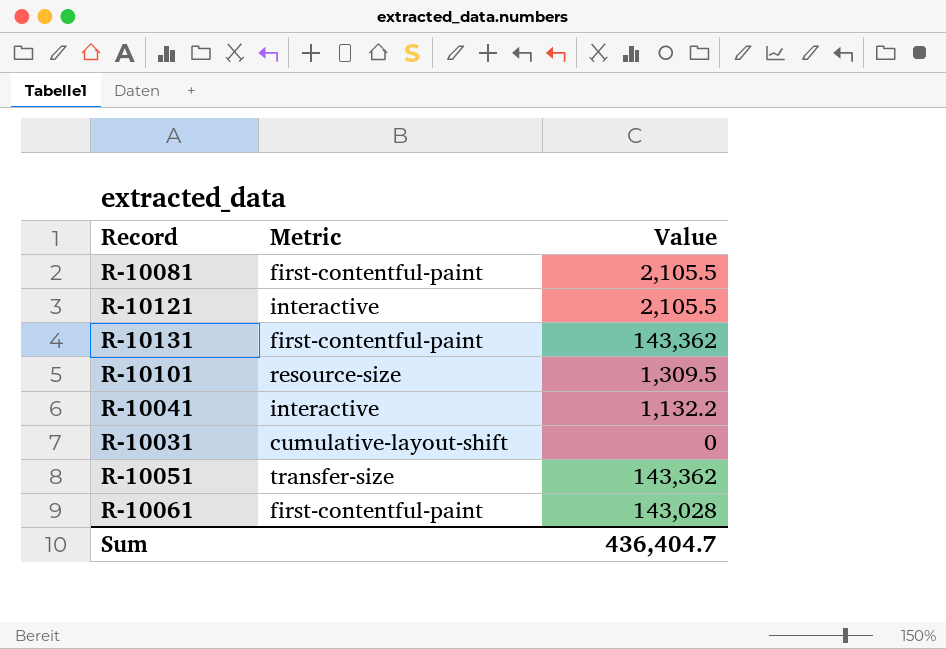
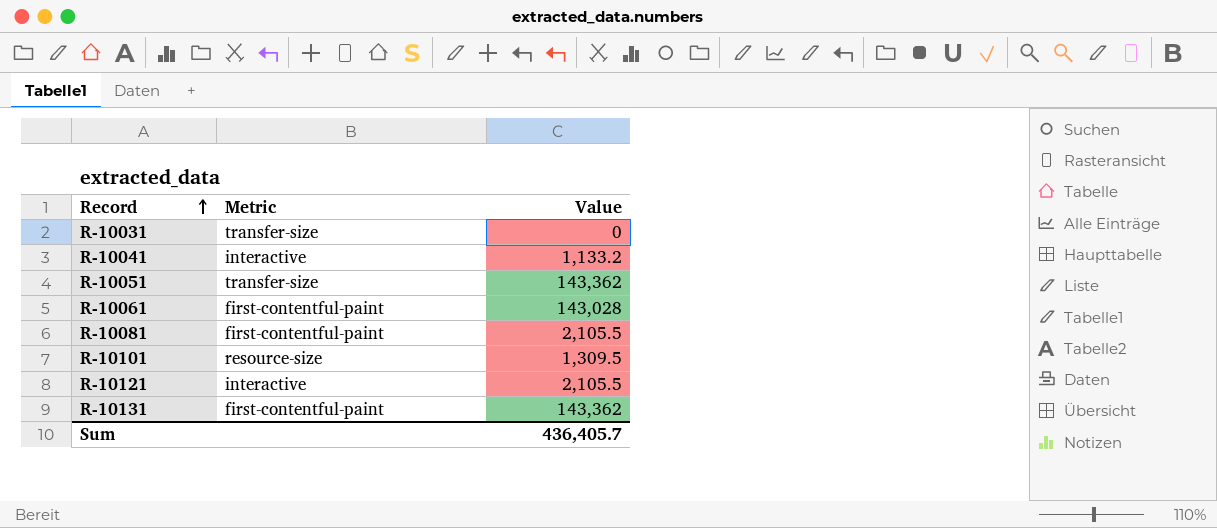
row order: none -> Record ascending
R-10031 | Metric: cumulative-layout-shift -> transfer-size
R-10041 | Value: 1,132.2 -> 1,133.2
Sum | Value: 436,404.7 -> 436,405.7

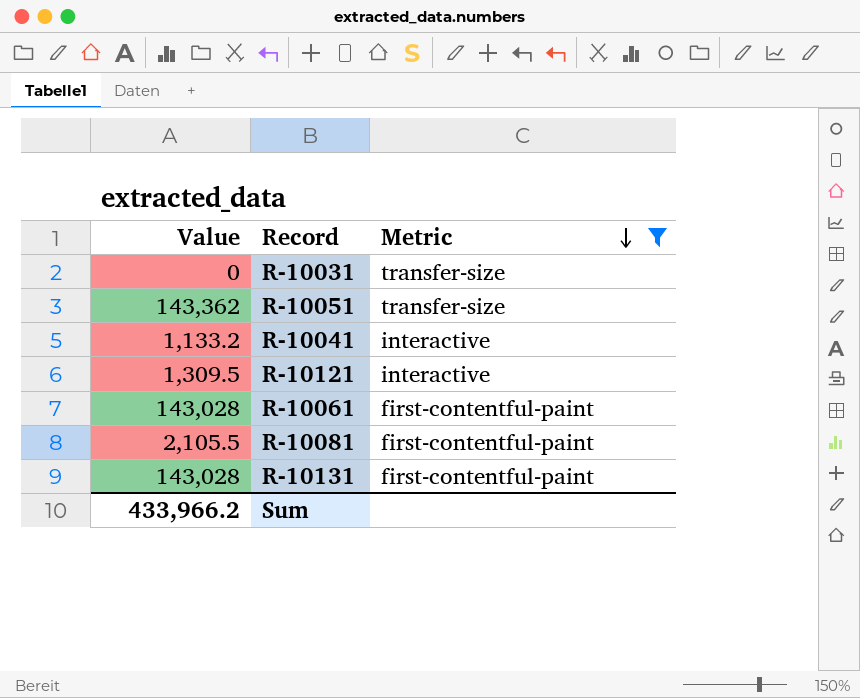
filter: none -> Metric != resource-size
row order: Record ascending -> Metric descending
column Value | position: 3 -> 1
R-10121 | Value: 2,105.5 -> 1,309.5
R-10131 | Value: 143,362 -> 143,028
Sum | Value: 436,405.7 -> 433,966.2

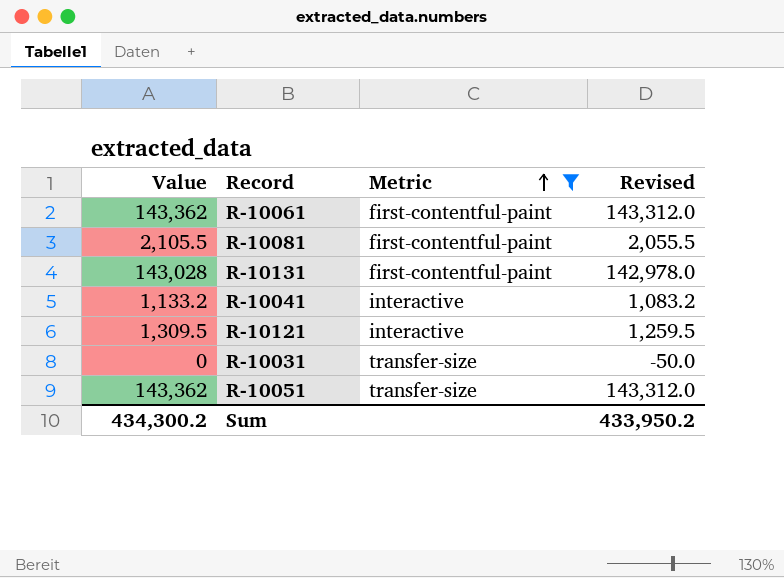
row order: Metric descending -> Metric ascending
column Revised | formula: none -> [Value] - 50
R-10061 | Value: 143,028 -> 143,362
Sum | Value: 433,966.2 -> 434,300.2

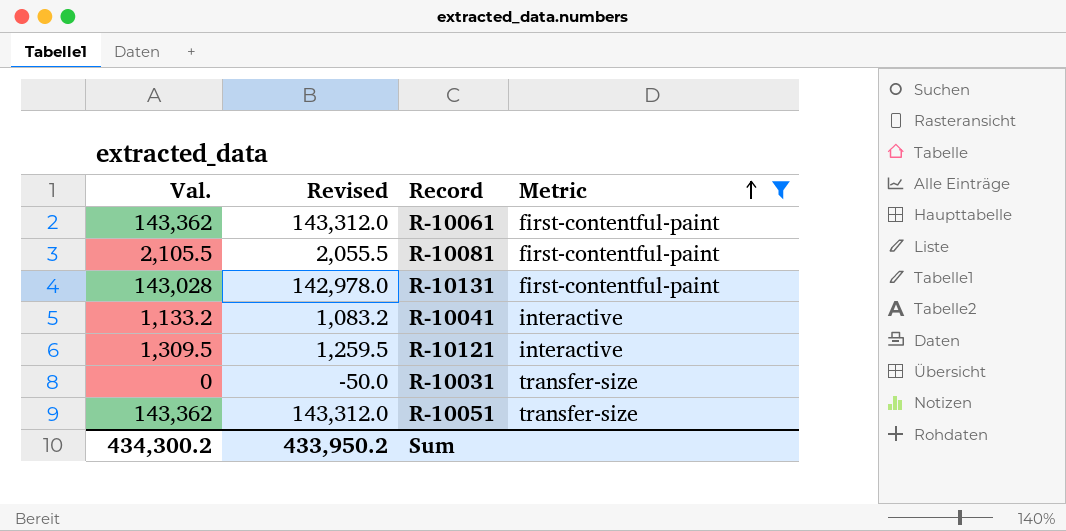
column name: Value -> Val.
column Revised | position: 4 -> 2

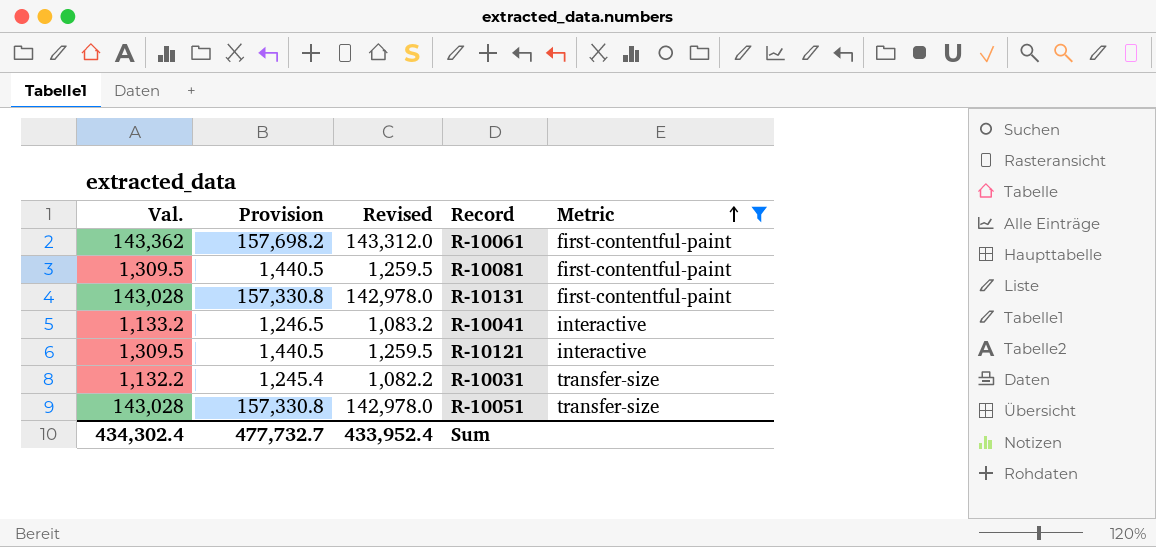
column Provision | formula: none -> [Val.] * 1.1
R-10081 | Val.: 2,105.5 -> 1,309.5
R-10081 | Revised: 2,055.5 -> 1,259.5
R-10031 | Val.: 0 -> 1,132.2
R-10031 | Revised: -50.0 -> 1,082.2
R-10051 | Val.: 143,362 -> 143,028
R-10051 | Revised: 143,312.0 -> 142,978.0
Sum | Val.: 434,300.2 -> 434,302.4
Sum | Revised: 433,950.2 -> 433,952.4

